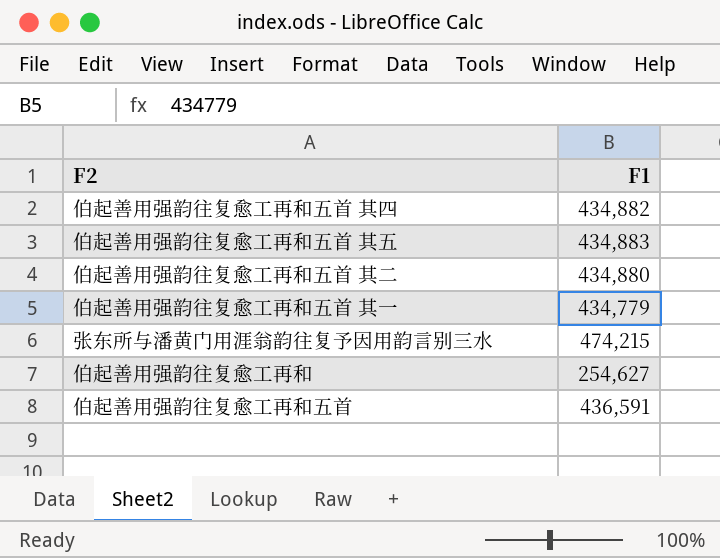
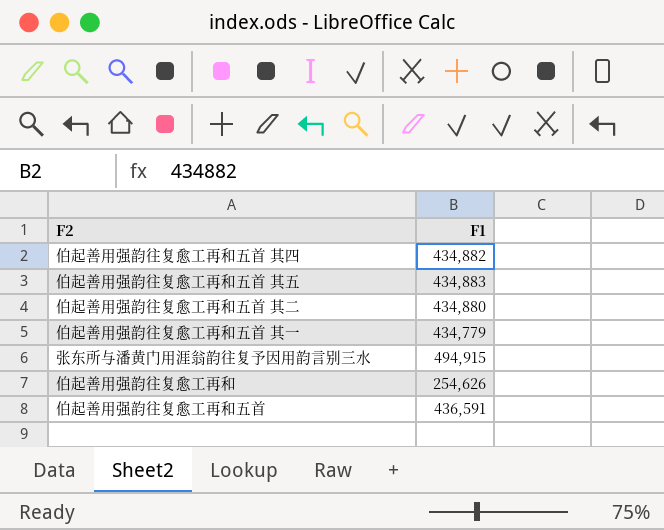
张东所与潘黄门用涯翁韵往复予因用韵言别三水 | F1: 474,215 -> 494,915
伯起善用强韵往复愈工再和 | F1: 254,627 -> 254,626

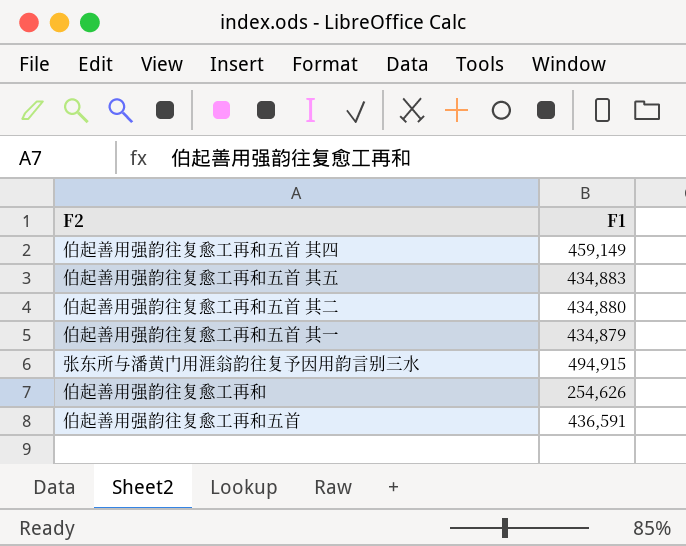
伯起善用强韵往复愈工再和五首 其四 | F1: 434,882 -> 459,149
伯起善用强韵往复愈工再和五首 其一 | F1: 434,779 -> 434,879

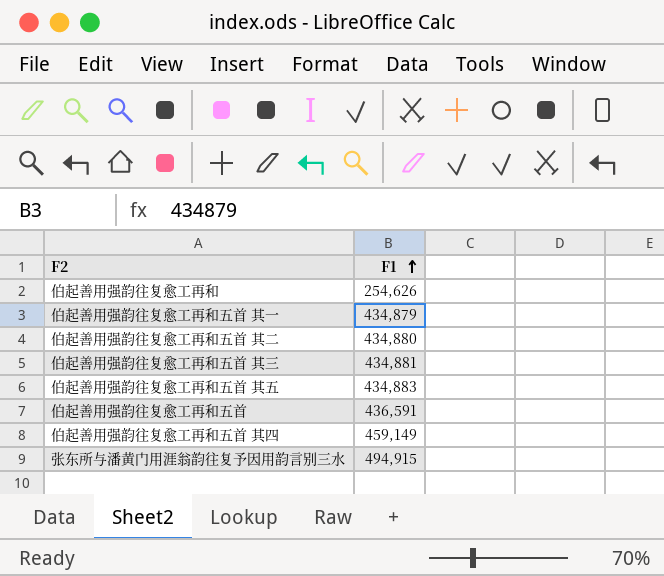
row order: none -> F1 ascending
row 伯起善用强韵往复愈工再和五首 其三: none -> 434,881

